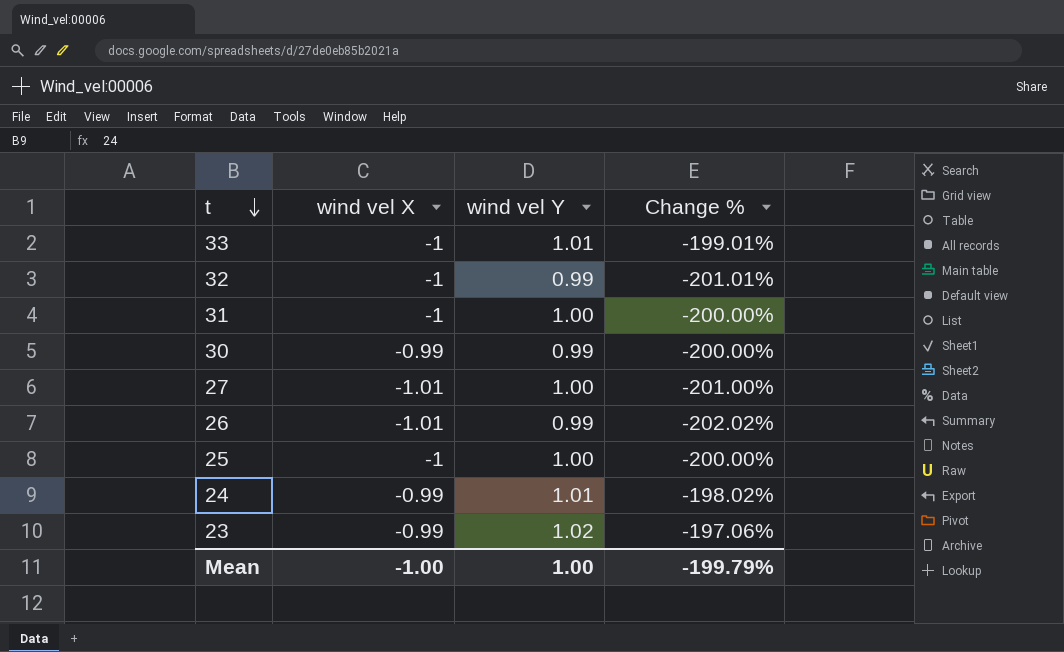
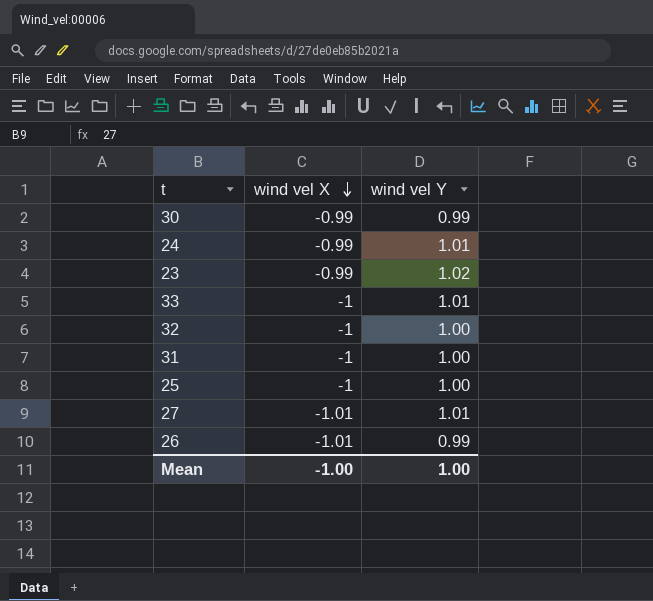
row order: t descending -> wind vel X descending
column Change % | formula: ([wind vel X] - [wind vel Y]) / [wind vel Y] -> none
32 | wind vel Y: 0.99 -> 1.00
27 | wind vel Y: 1.00 -> 1.01

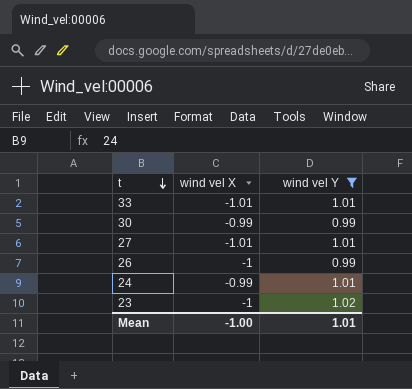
filter: none -> wind vel Y != 1.00
row order: wind vel X descending -> t descending
33 | wind vel X: -1 -> -1.01
26 | wind vel X: -1.01 -> -1
23 | wind vel X: -0.99 -> -1
Mean | wind vel Y: 1.00 -> 1.01

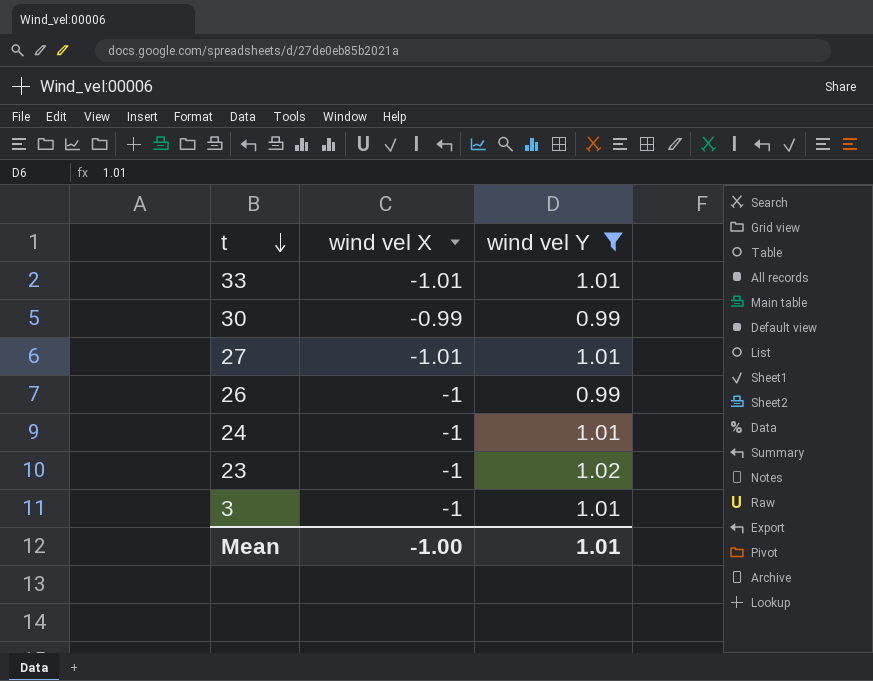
24 | wind vel X: -0.99 -> -1
row 3: none -> -1 | 1.01

